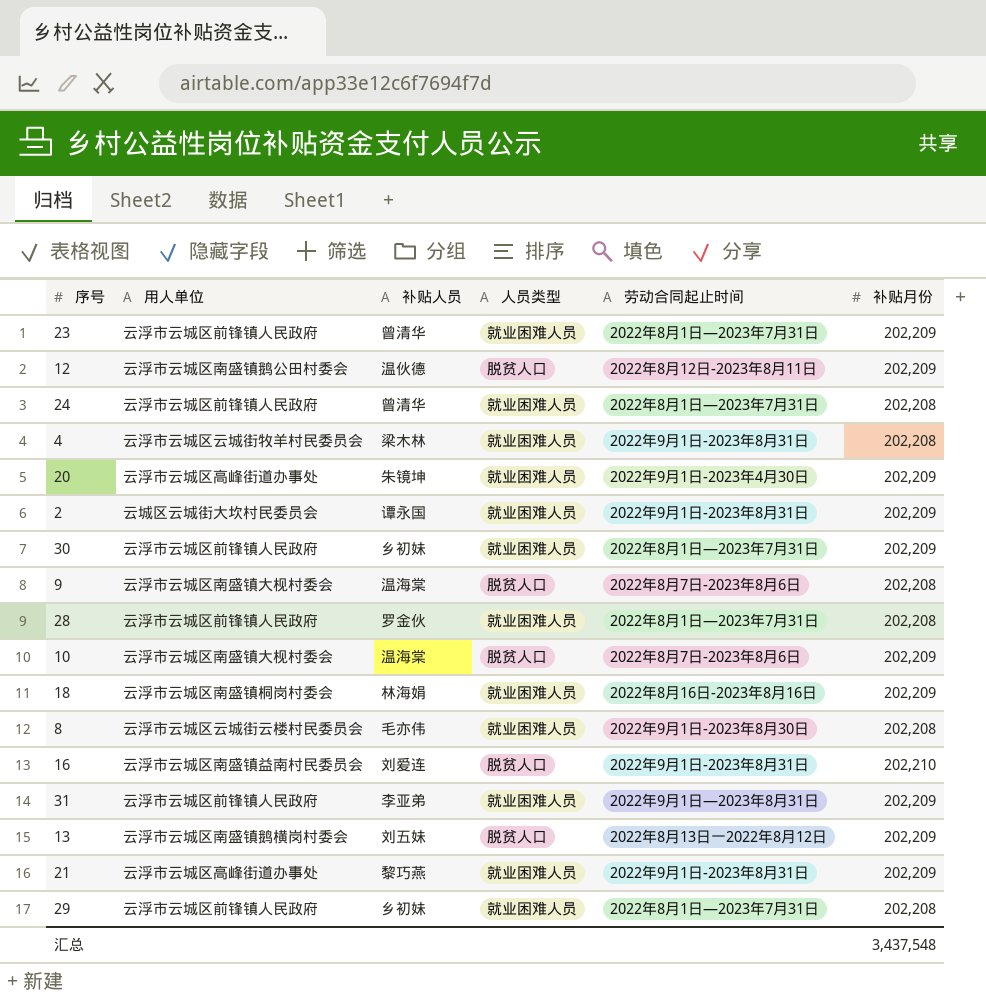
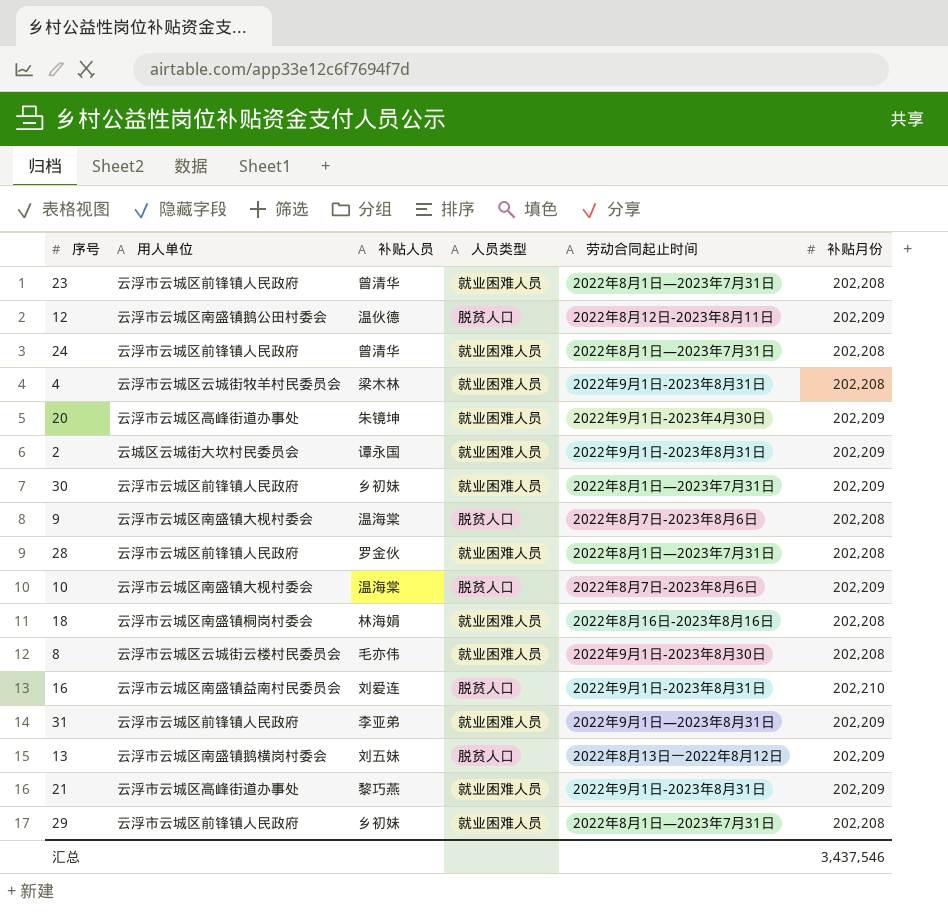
23 | 补贴月份: 202,209 -> 202,208
18 | 补贴月份: 202,209 -> 202,208
汇总 | 补贴月份: 3,437,548 -> 3,437,546

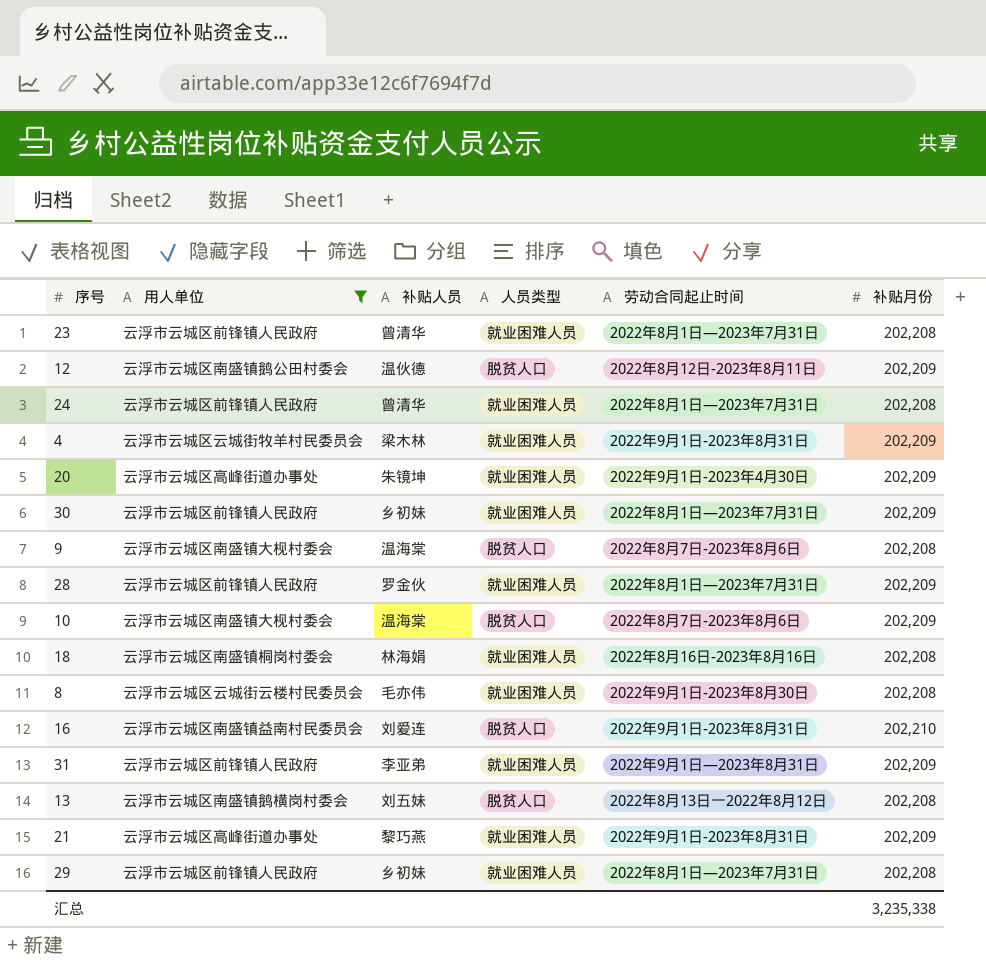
filter: none -> 用人单位 != 云城区云城街大坎村民委员会
4 | 补贴月份: 202,208 -> 202,209
28 | 补贴月份: 202,208 -> 202,209
13 | 补贴月份: 202,209 -> 202,208
汇总 | 补贴月份: 3,437,546 -> 3,235,338

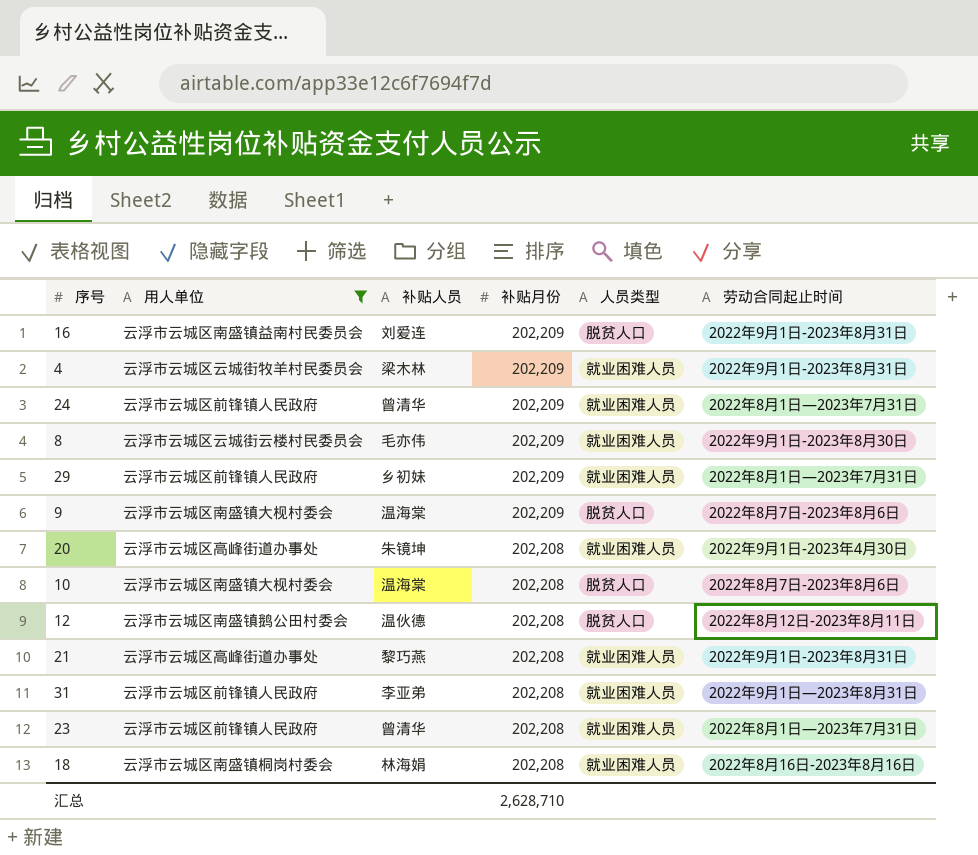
row order: none -> 补贴月份 descending
column 补贴月份 | position: 6 -> 4
row 30: 云浮市云城区前锋镇人民政府 | 乡初妹 | 就业困难人员 | 2022年8月1日—2023年7月31日 | 202,209 -> none
row 28: 云浮市云城区前锋镇人民政府 | 罗金伙 | 就业困难人员 | 2022年8月1日—2023年7月31日 | 202,209 -> none
row 13: 云浮市云城区南盛镇鹅横岗村委会 | 刘五妹 | 脱贫人口 | 2022年8月13日一2022年8月12日 | 202,208 -> none
16 | 补贴月份: 202,210 -> 202,209
24 | 补贴月份: 202,208 -> 202,209
8 | 补贴月份: 202,208 -> 202,209
29 | 补贴月份: 202,208 -> 202,209
9 | 补贴月份: 202,208 -> 202,209
20 | 补贴月份: 202,209 -> 202,208
10 | 补贴月份: 202,209 -> 202,208
12 | 补贴月份: 202,209 -> 202,208
21 | 补贴月份: 202,209 -> 202,208
31 | 补贴月份: 202,209 -> 202,208
汇总 | 补贴月份: 3,235,338 -> 2,628,710

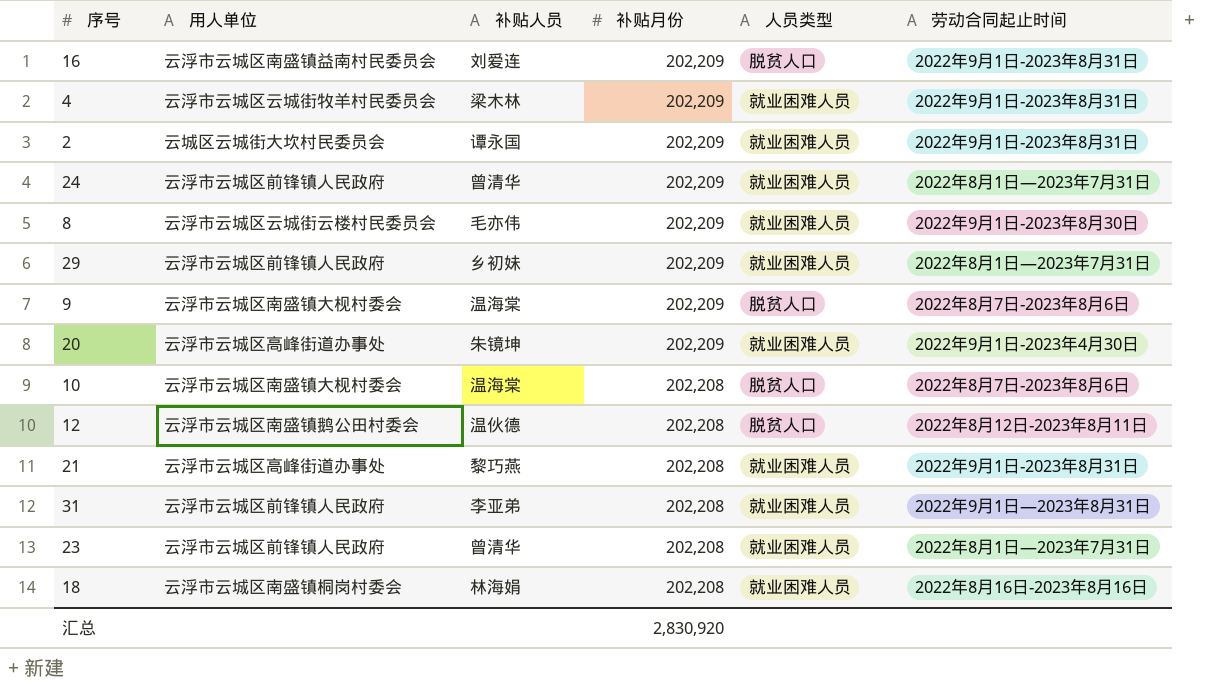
filter: 用人单位 != 云城区云城街大坎村民委员会 -> none
20 | 补贴月份: 202,208 -> 202,209
汇总 | 补贴月份: 2,628,710 -> 2,830,920

